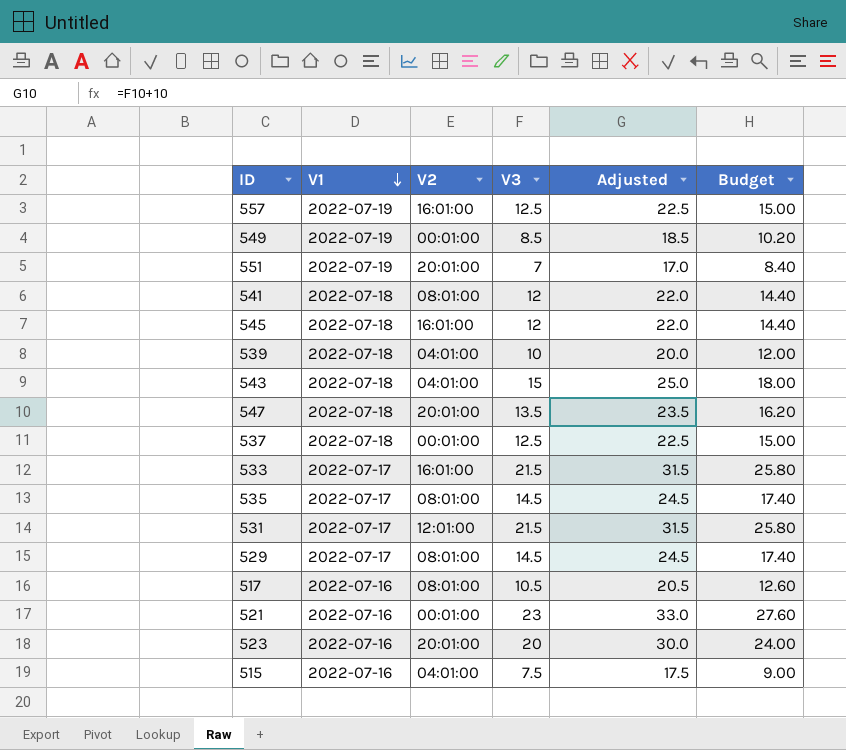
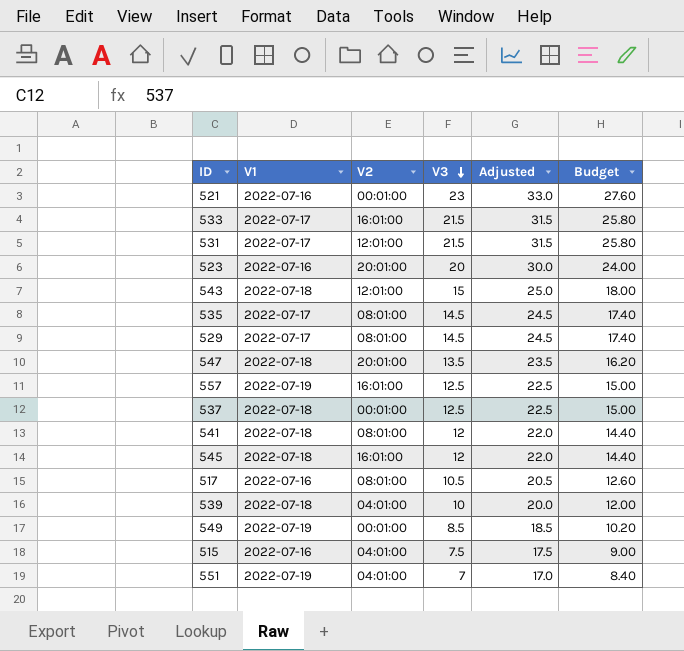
row order: V1 descending -> V3 descending
543 | V2: 04:01:00 -> 12:01:00
551 | V2: 20:01:00 -> 04:01:00

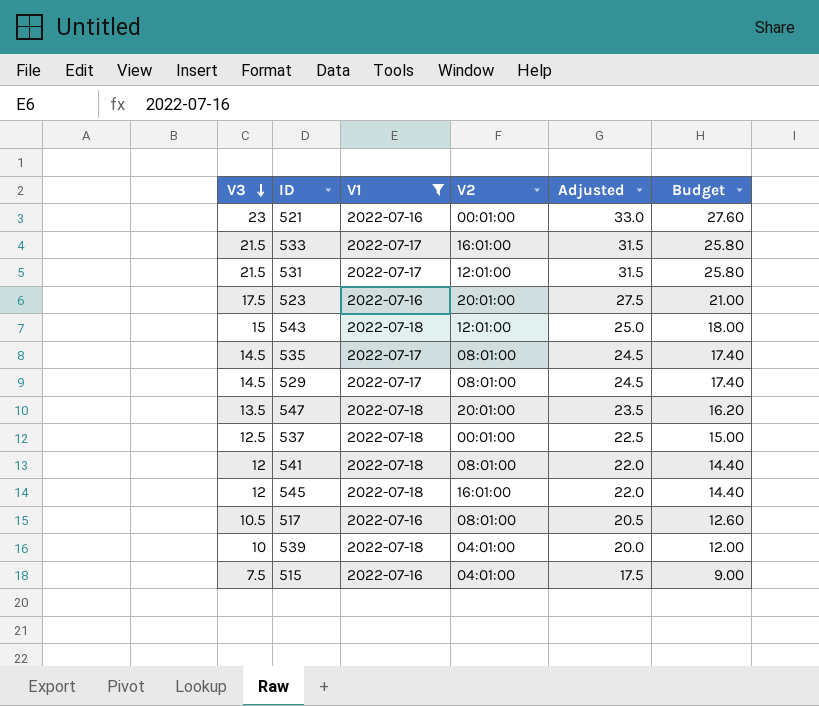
filter: none -> V1 != 2022-07-19
column V3 | position: 4 -> 1
523 | V3: 20 -> 17.5
523 | Adjusted: 30.0 -> 27.5
523 | Budget: 24.00 -> 21.00

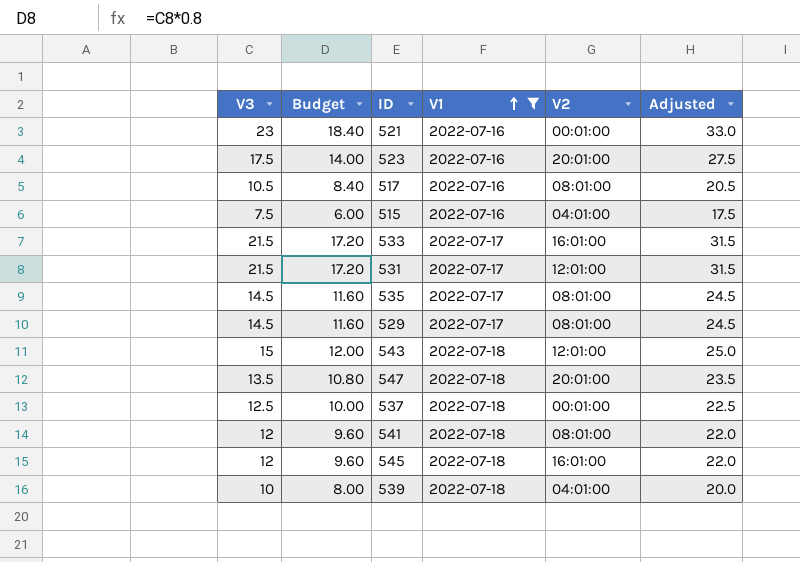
row order: V3 descending -> V1 ascending
column Budget | formula: [V3] * 1.2 -> [V3] * 0.8
column Budget | position: 6 -> 2

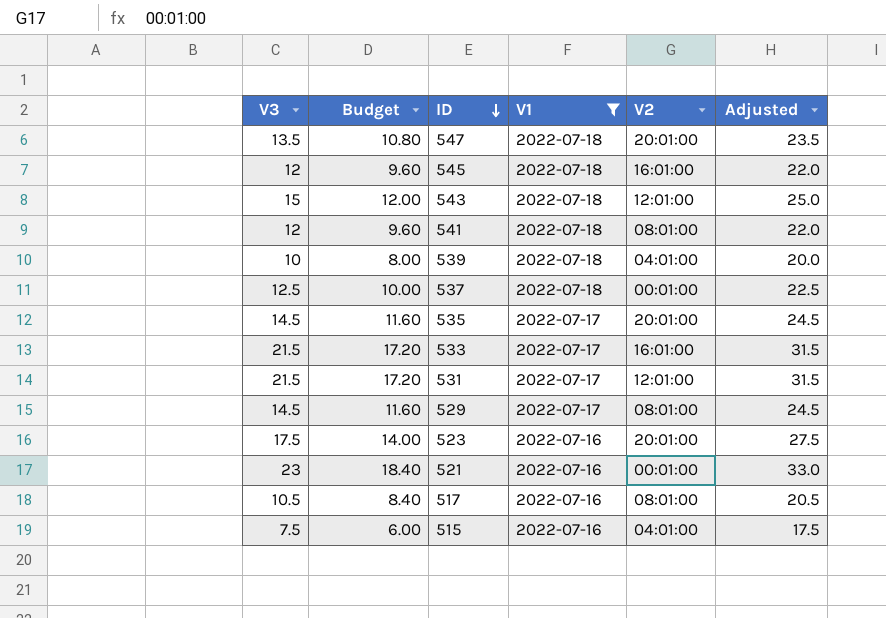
row order: V1 ascending -> ID descending
535 | V2: 08:01:00 -> 20:01:00

